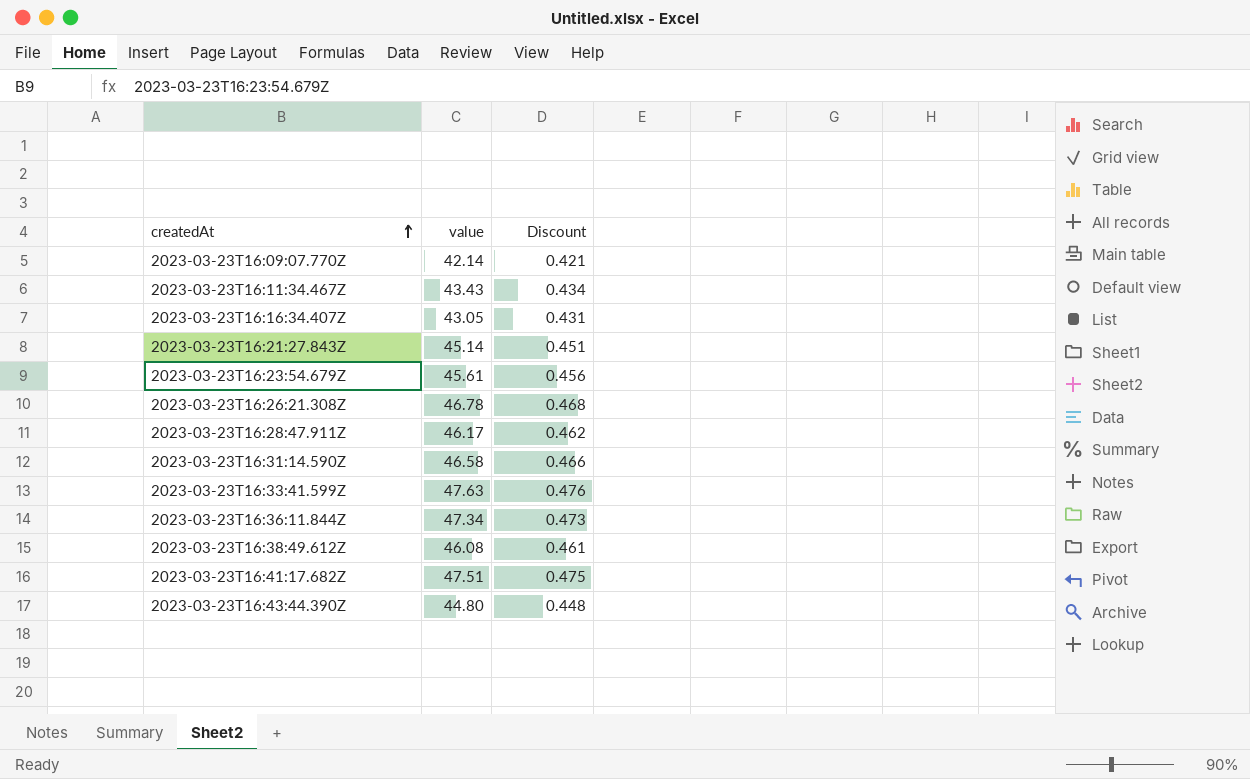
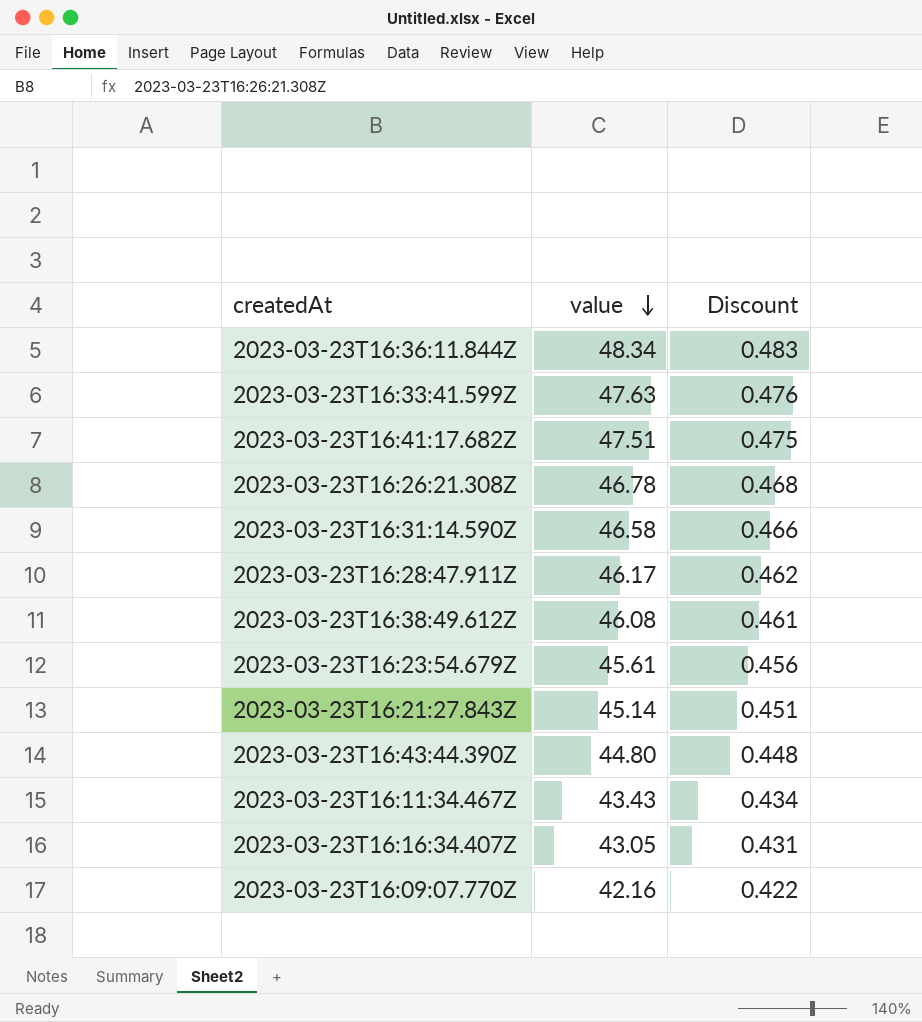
row order: createdAt ascending -> value descending
2023-03-23T16:36:11.844Z | value: 47.34 -> 48.34
2023-03-23T16:36:11.844Z | Discount: 0.473 -> 0.483
2023-03-23T16:09:07.770Z | value: 42.14 -> 42.16
2023-03-23T16:09:07.770Z | Discount: 0.421 -> 0.422

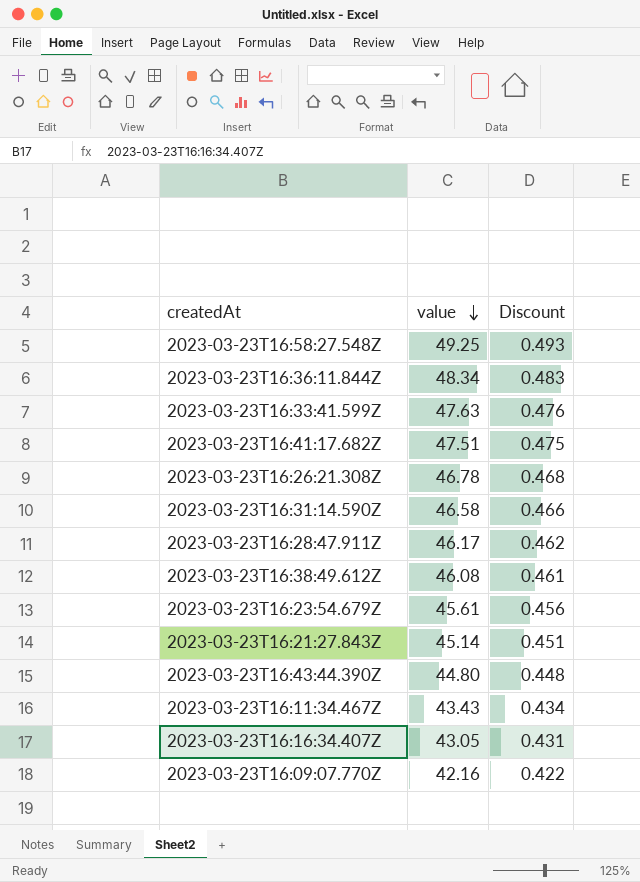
row 2023-03-23T16:58:27.548Z: none -> 49.25 | 0.493

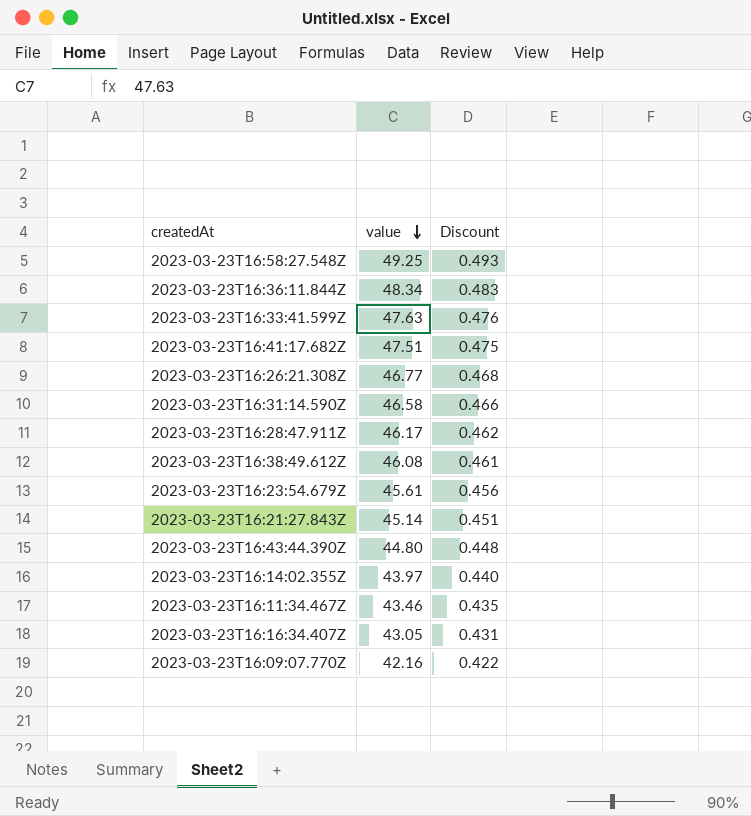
2023-03-23T16:26:21.308Z | value: 46.78 -> 46.77
row 2023-03-23T16:14:02.355Z: none -> 43.97 | 0.440
2023-03-23T16:11:34.467Z | value: 43.43 -> 43.46
2023-03-23T16:11:34.467Z | Discount: 0.434 -> 0.435

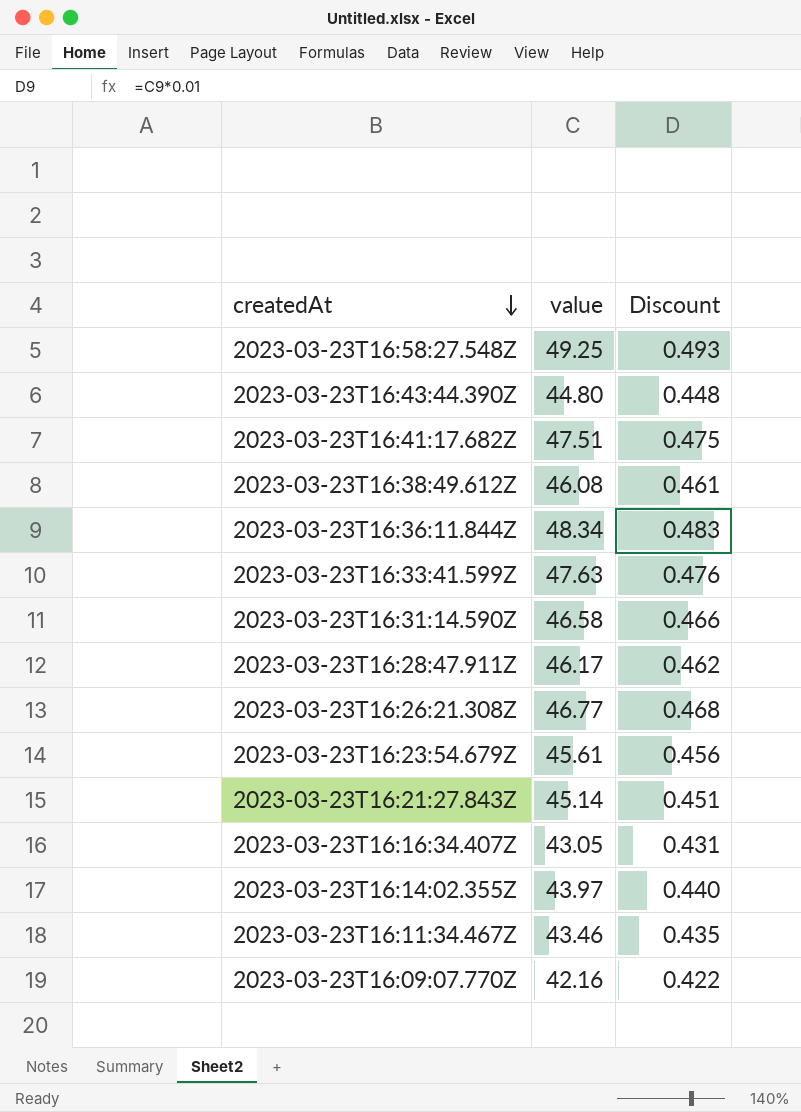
row order: value descending -> createdAt descending

